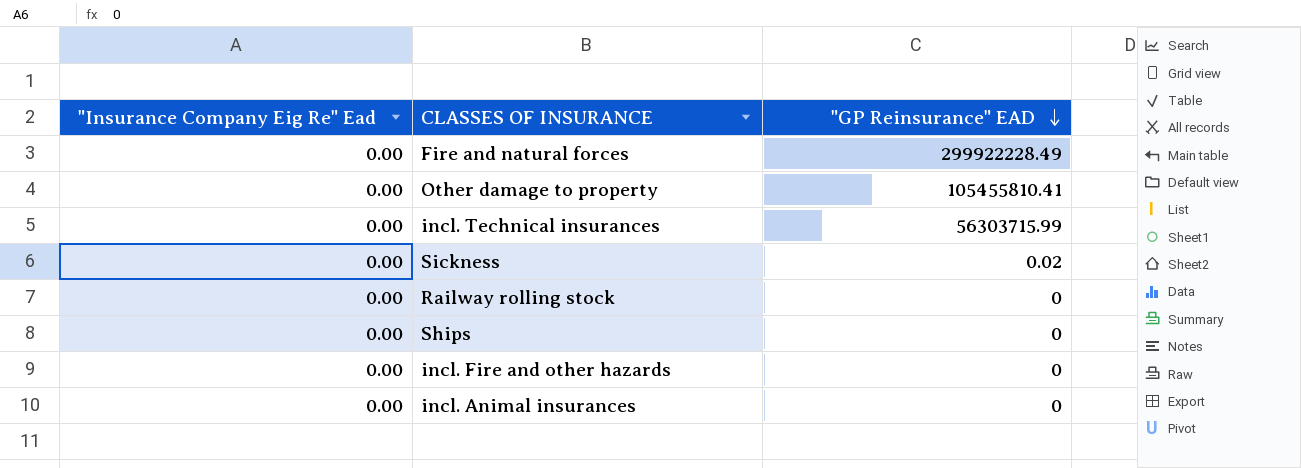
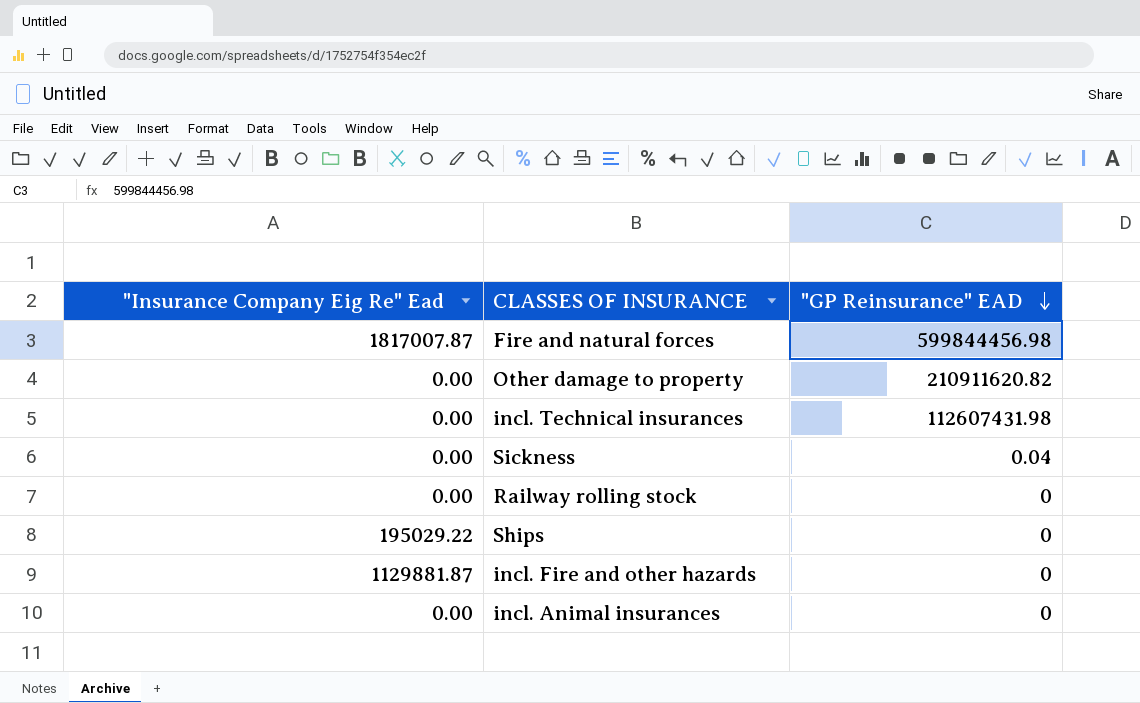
Fire and natural forces | "Insurance Company Eig Re" Ead: 0.00 -> 1817007.87
Fire and natural forces | "GP Reinsurance" EAD: 299922228.49 -> 599844456.98
Other damage to property | "GP Reinsurance" EAD: 105455810.41 -> 210911620.82
incl. Technical insurances | "GP Reinsurance" EAD: 56303715.99 -> 112607431.98
Sickness | "GP Reinsurance" EAD: 0.02 -> 0.04
Ships | "Insurance Company Eig Re" Ead: 0.00 -> 195029.22
incl. Fire and other hazards | "Insurance Company Eig Re" Ead: 0.00 -> 1129881.87

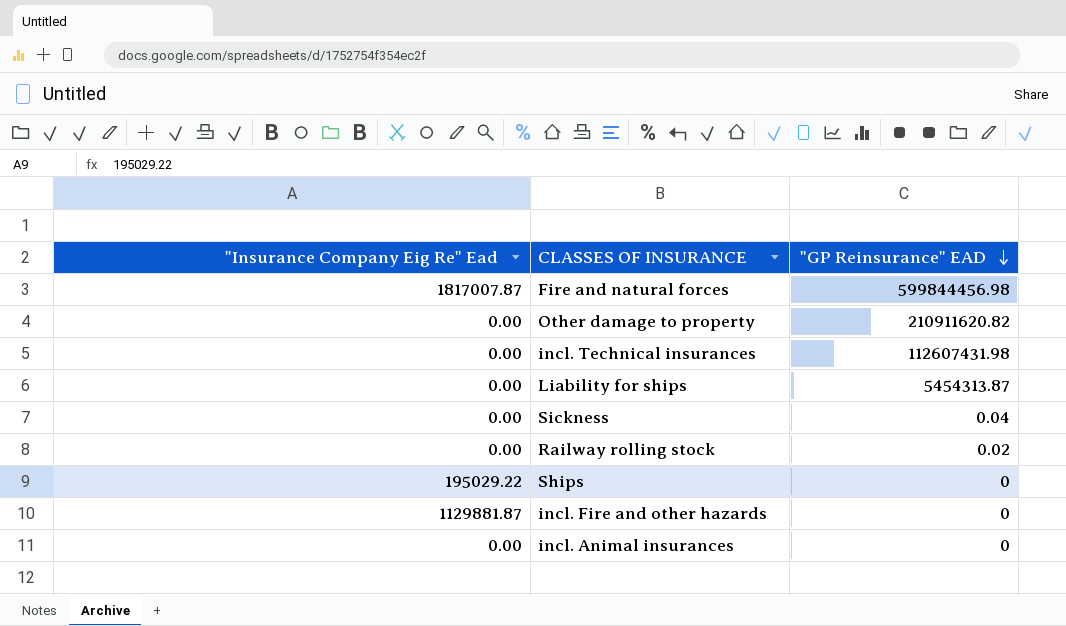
row Liability for ships: none -> 0.00 | 5454313.87
Railway rolling stock | "GP Reinsurance" EAD: 0 -> 0.02

